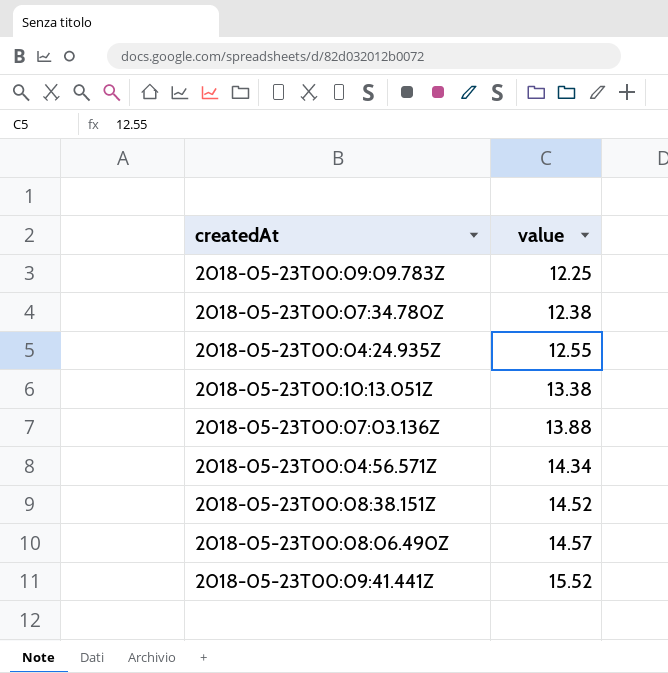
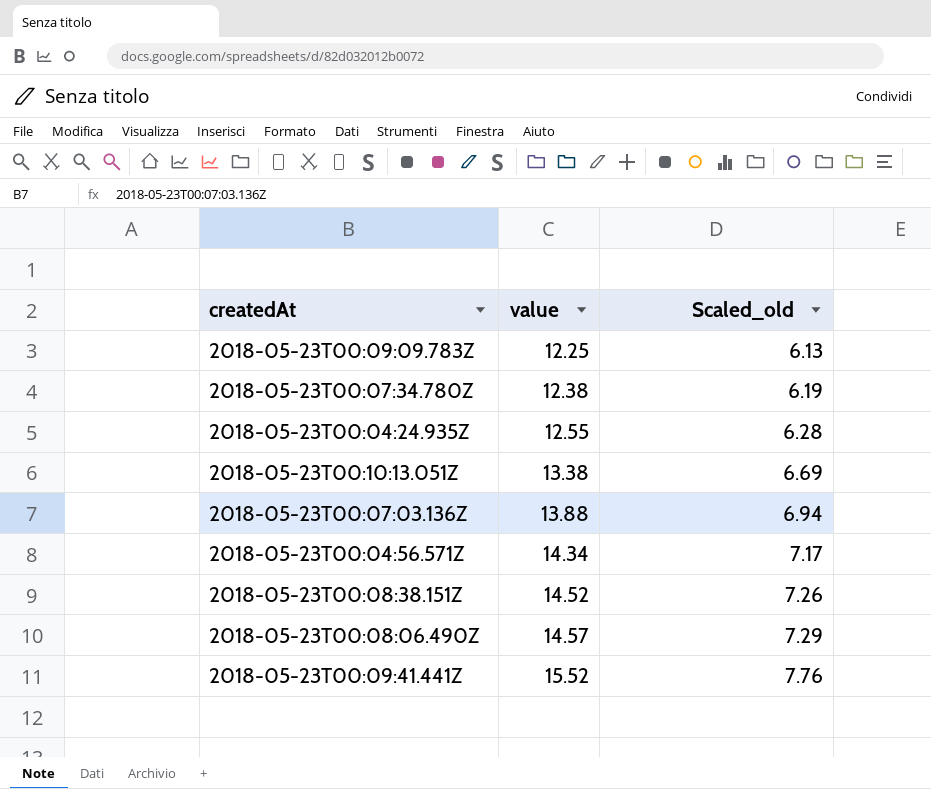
column Scaled_old | formula: none -> [value] * 0.5

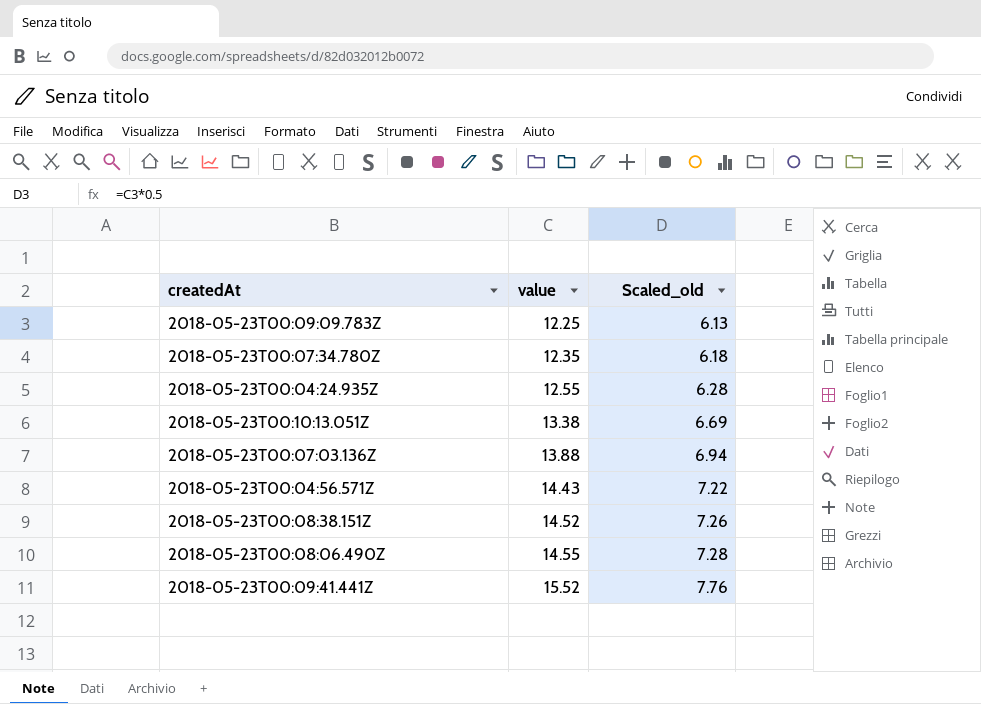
2018-05-23T00:07:34.780Z | value: 12.38 -> 12.35
2018-05-23T00:07:34.780Z | Scaled_old: 6.19 -> 6.18
2018-05-23T00:04:56.571Z | value: 14.34 -> 14.43
2018-05-23T00:04:56.571Z | Scaled_old: 7.17 -> 7.22
2018-05-23T00:08:06.490Z | value: 14.57 -> 14.55
2018-05-23T00:08:06.490Z | Scaled_old: 7.29 -> 7.28

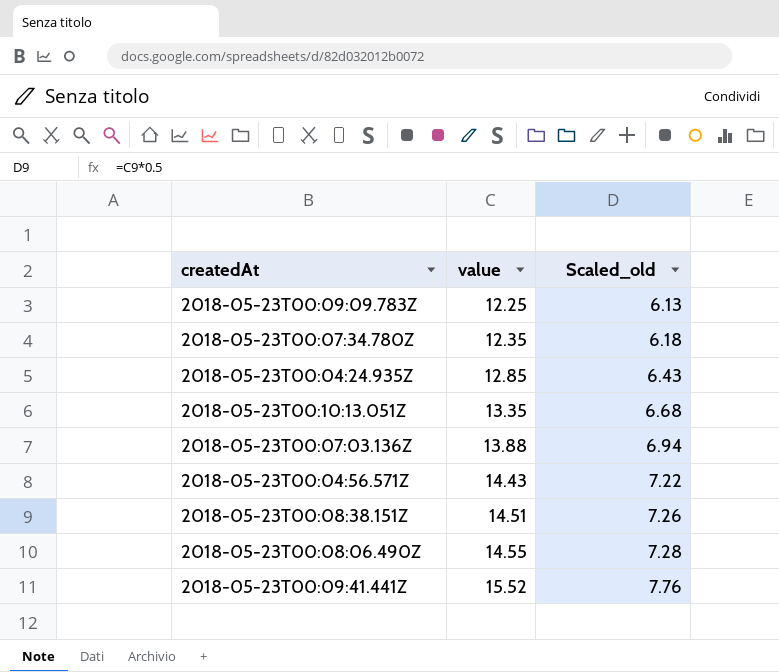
2018-05-23T00:04:24.935Z | value: 12.55 -> 12.85
2018-05-23T00:04:24.935Z | Scaled_old: 6.28 -> 6.43
2018-05-23T00:10:13.051Z | value: 13.38 -> 13.35
2018-05-23T00:10:13.051Z | Scaled_old: 6.69 -> 6.68
2018-05-23T00:08:38.151Z | value: 14.52 -> 14.51

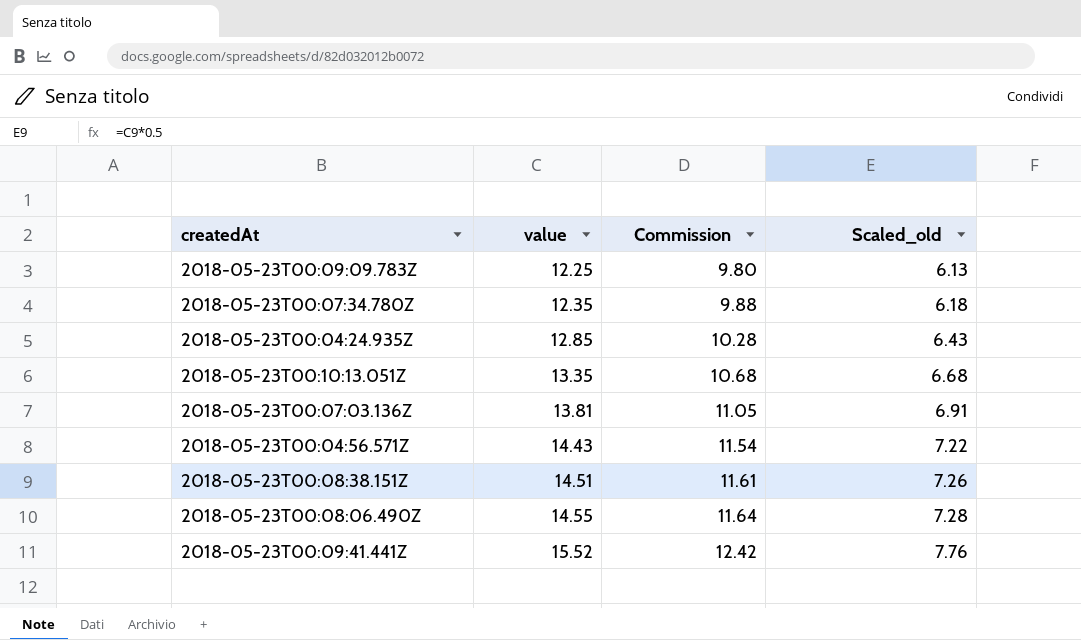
column Commission | formula: none -> [value] * 0.8
2018-05-23T00:07:03.136Z | value: 13.88 -> 13.81
2018-05-23T00:07:03.136Z | Scaled_old: 6.94 -> 6.91

